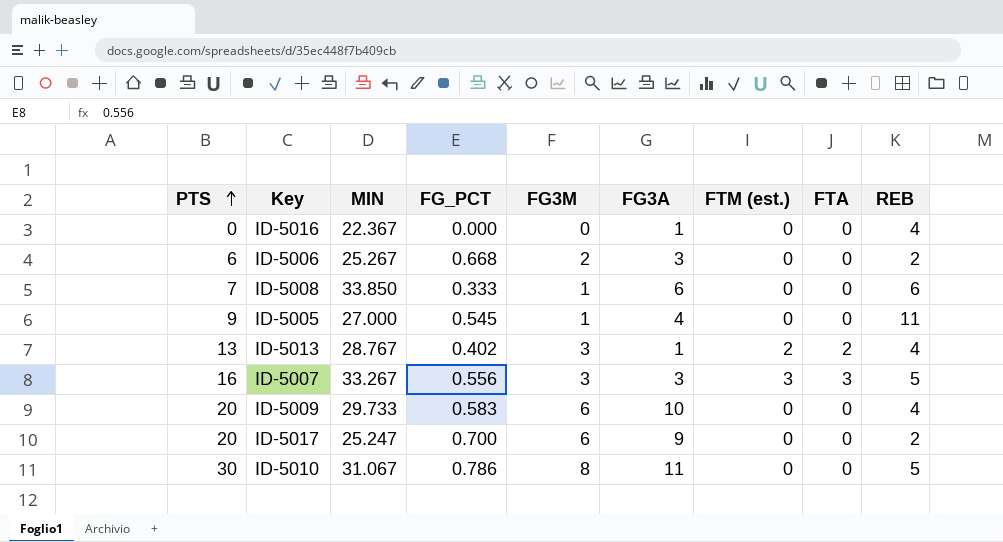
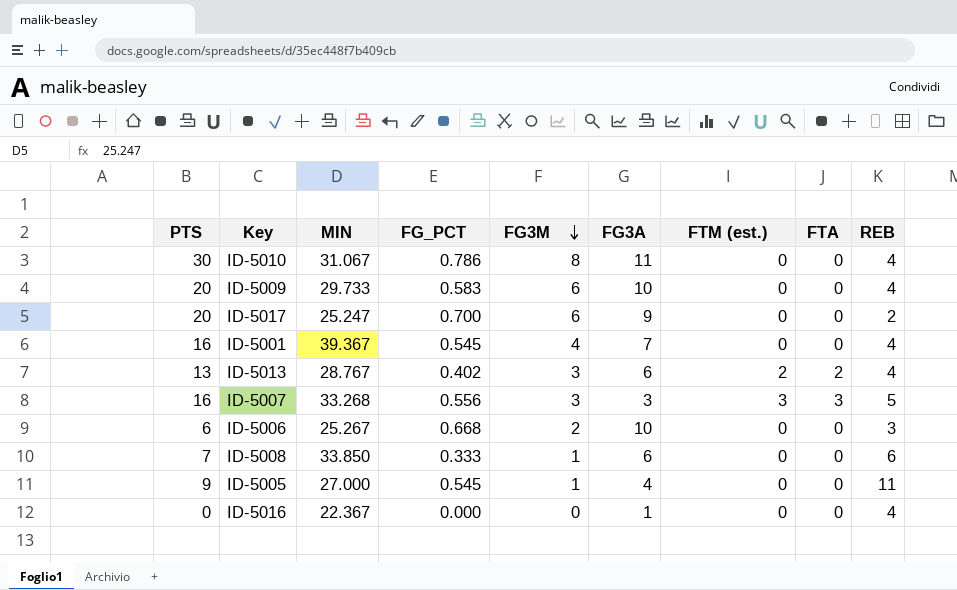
row order: PTS ascending -> FG3M descending
ID-5010 | REB: 5 -> 4
row ID-5001: none -> 16 | 39.367 | 0.545 | 4 | 7 | 0 | 0 | 4
ID-5013 | FG3A: 1 -> 6
ID-5007 | MIN: 33.267 -> 33.268
ID-5006 | FG3A: 3 -> 10
ID-5006 | REB: 2 -> 3

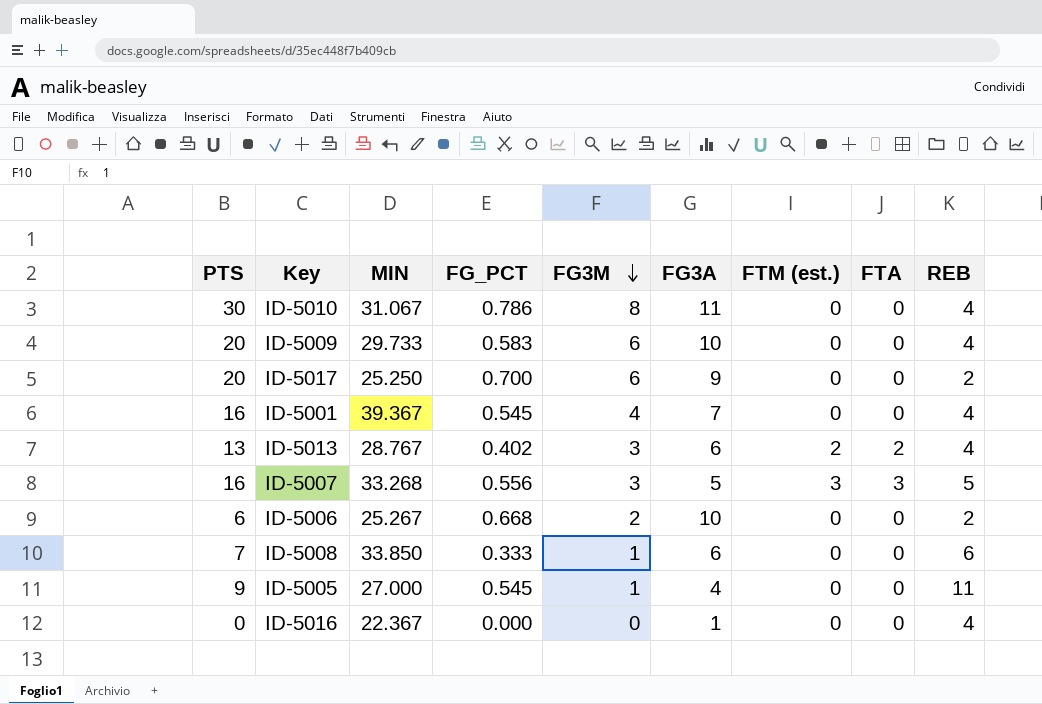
ID-5017 | MIN: 25.247 -> 25.250
ID-5007 | FG3A: 3 -> 5
ID-5006 | REB: 3 -> 2

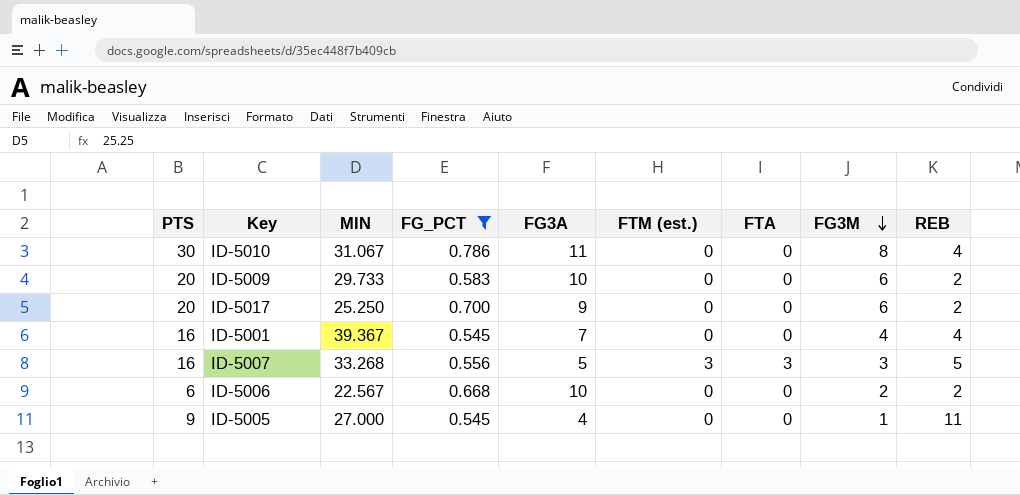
filter: none -> FG_PCT >= 0.545
column FG3M | position: 5 -> 8
ID-5009 | REB: 4 -> 2
ID-5006 | MIN: 25.267 -> 22.567

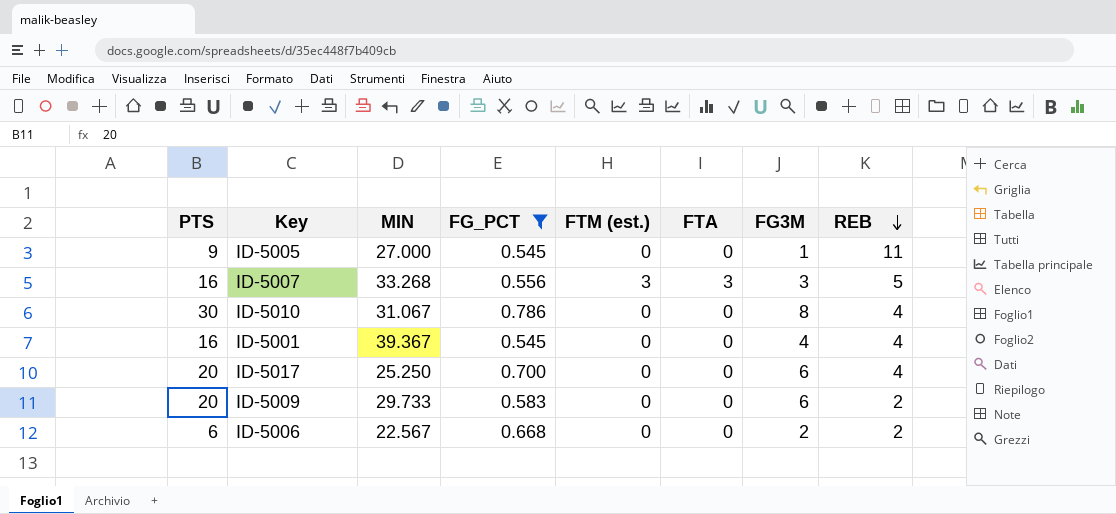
row order: FG3M descending -> REB descending
column FG3A | position: 5 -> none
ID-5017 | REB: 2 -> 4

